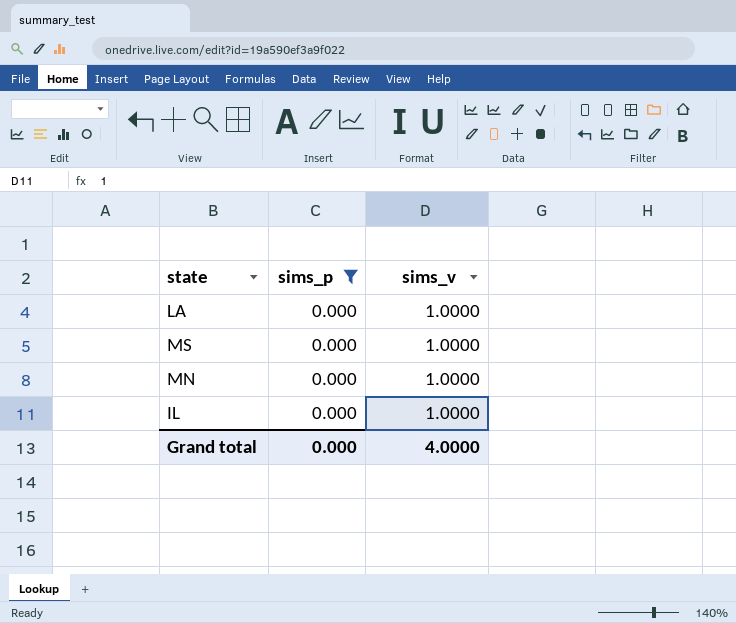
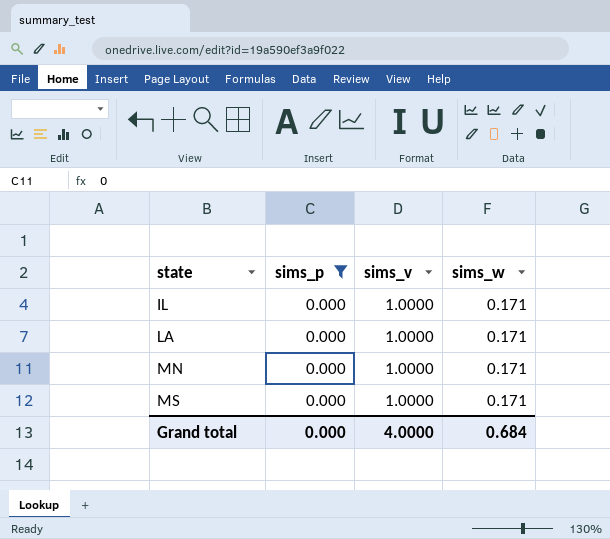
row order: none -> state ascending
column sims_w | position: none -> 4

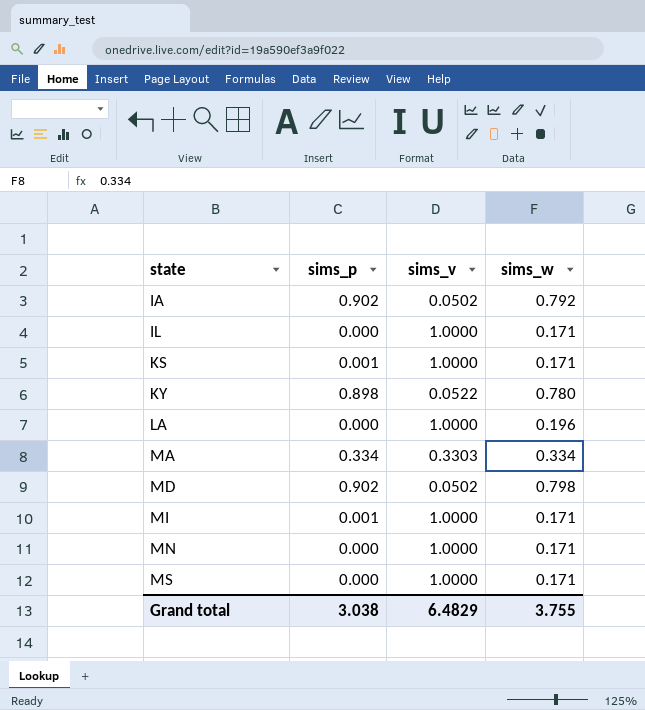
filter: sims_p = 0.000 -> none
LA | sims_w: 0.171 -> 0.196
Grand total | sims_p: 0.000 -> 3.038
Grand total | sims_v: 4.0000 -> 6.4829
Grand total | sims_w: 0.684 -> 3.755

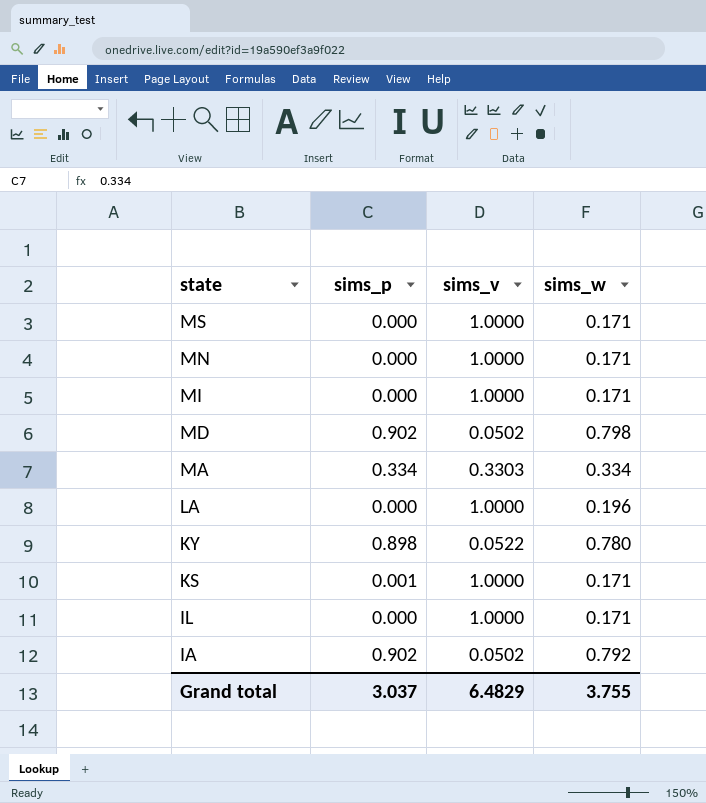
row order: state ascending -> state descending
MI | sims_p: 0.001 -> 0.000
Grand total | sims_p: 3.038 -> 3.037

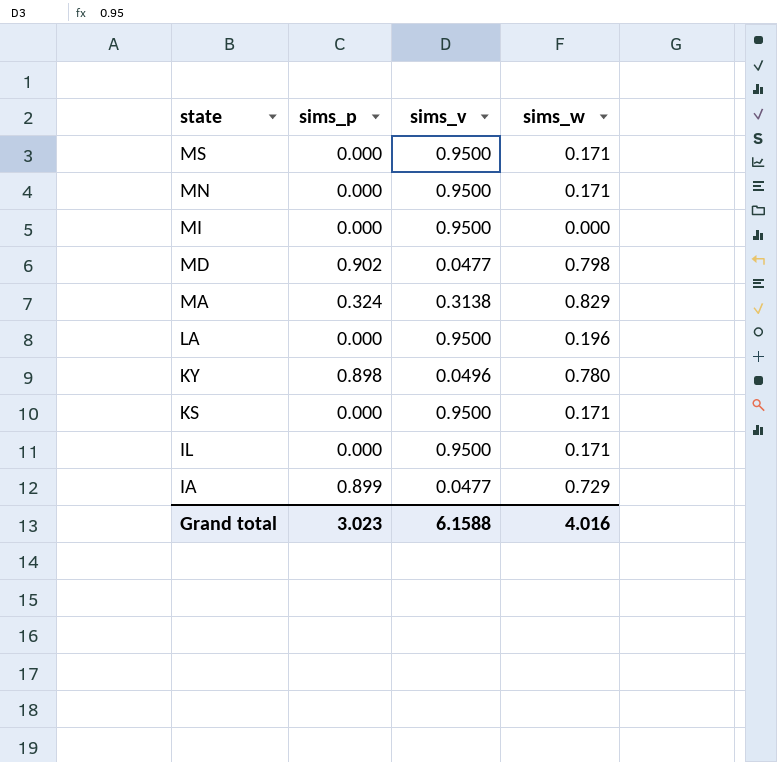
MS | sims_v: 1.0000 -> 0.9500
MN | sims_v: 1.0000 -> 0.9500
MI | sims_v: 1.0000 -> 0.9500
MI | sims_w: 0.171 -> 0.000
MD | sims_v: 0.0502 -> 0.0477
MA | sims_p: 0.334 -> 0.324
MA | sims_v: 0.3303 -> 0.3138
MA | sims_w: 0.334 -> 0.829
LA | sims_v: 1.0000 -> 0.9500
KY | sims_v: 0.0522 -> 0.0496
KS | sims_p: 0.001 -> 0.000
KS | sims_v: 1.0000 -> 0.9500
IL | sims_v: 1.0000 -> 0.9500
IA | sims_p: 0.902 -> 0.899
IA | sims_v: 0.0502 -> 0.0477
IA | sims_w: 0.792 -> 0.729
Grand total | sims_p: 3.037 -> 3.023
Grand total | sims_v: 6.4829 -> 6.1588
Grand total | sims_w: 3.755 -> 4.016

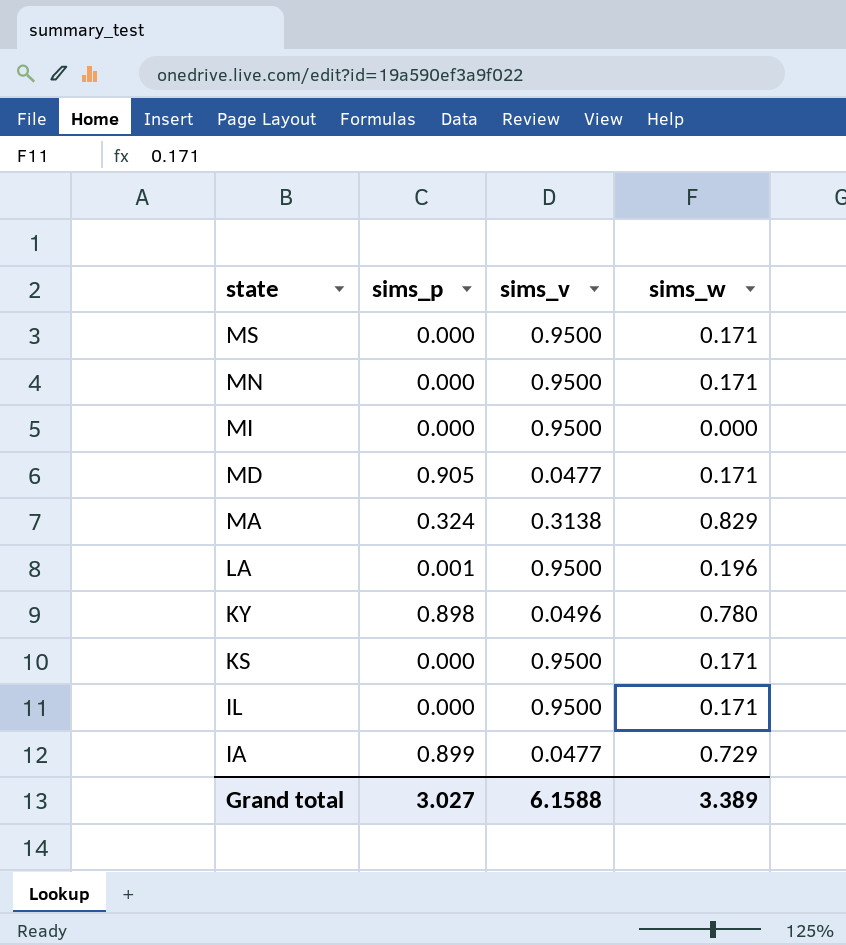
MD | sims_p: 0.902 -> 0.905
MD | sims_w: 0.798 -> 0.171
LA | sims_p: 0.000 -> 0.001
Grand total | sims_p: 3.023 -> 3.027
Grand total | sims_w: 4.016 -> 3.389

